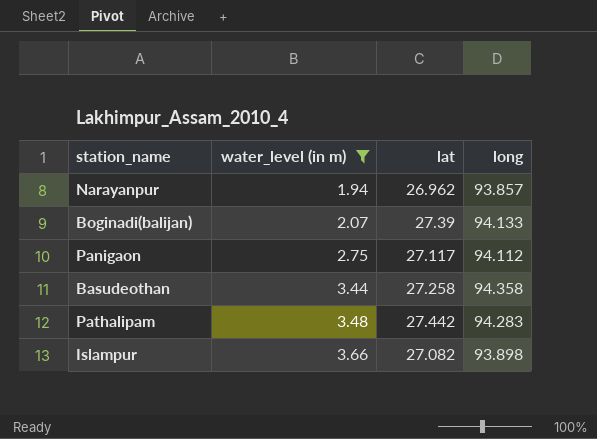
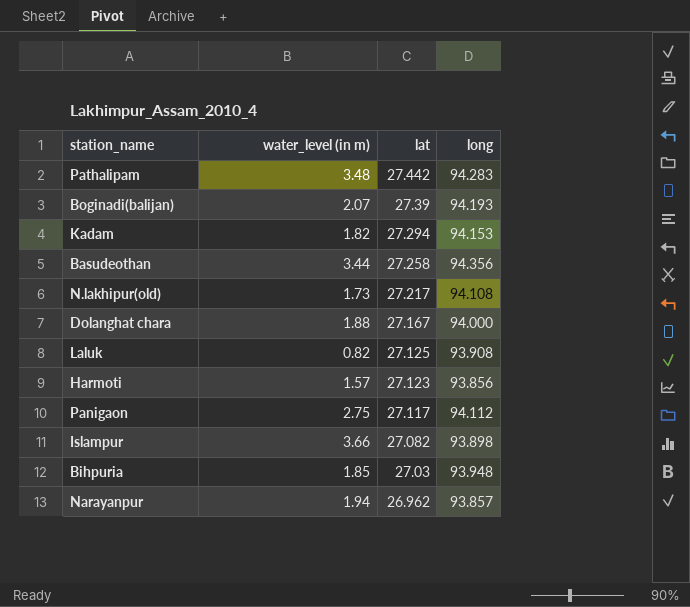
filter: water_level (in m) >= 1.94 -> none
row order: water_level (in m) ascending -> lat descending
Boginadi(balijan) | long: 94.133 -> 94.193
Basudeothan | long: 94.358 -> 94.356

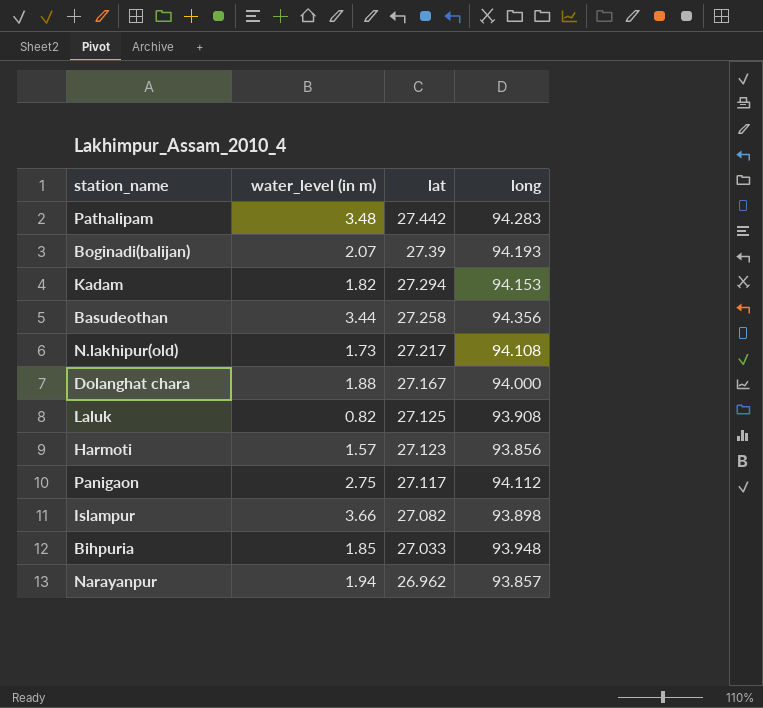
Bihpuria | lat: 27.03 -> 27.033

